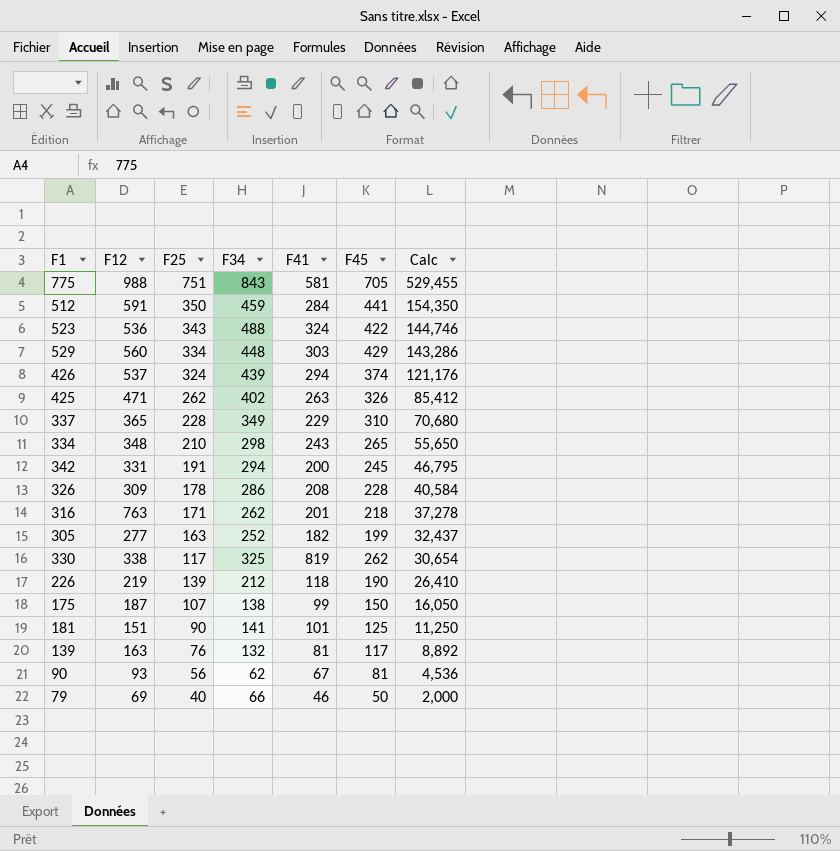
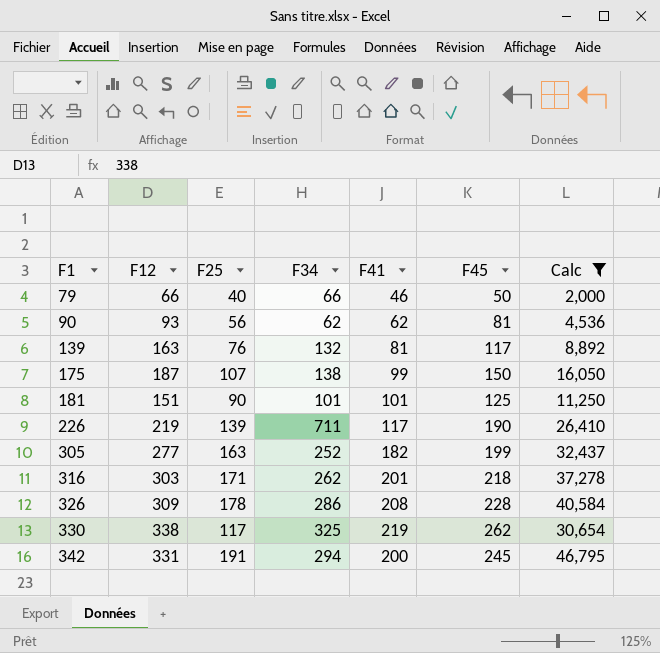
filter: none -> Calc <= 46,795
row order: Calc descending -> F1 ascending
79 | F12: 69 -> 66
90 | F41: 67 -> 62
181 | F34: 141 -> 101
226 | F34: 212 -> 711
226 | F41: 118 -> 117
316 | F12: 763 -> 303
330 | F41: 819 -> 219

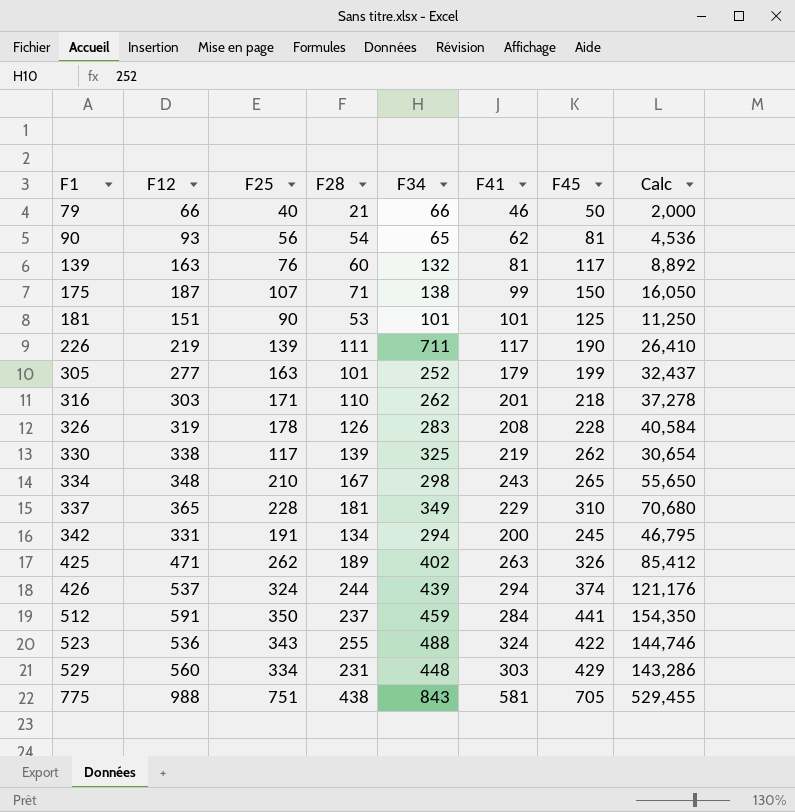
filter: Calc <= 46,795 -> none
column F28 | position: none -> 4
90 | F34: 62 -> 65
305 | F41: 182 -> 179
326 | F12: 309 -> 319
326 | F34: 286 -> 283

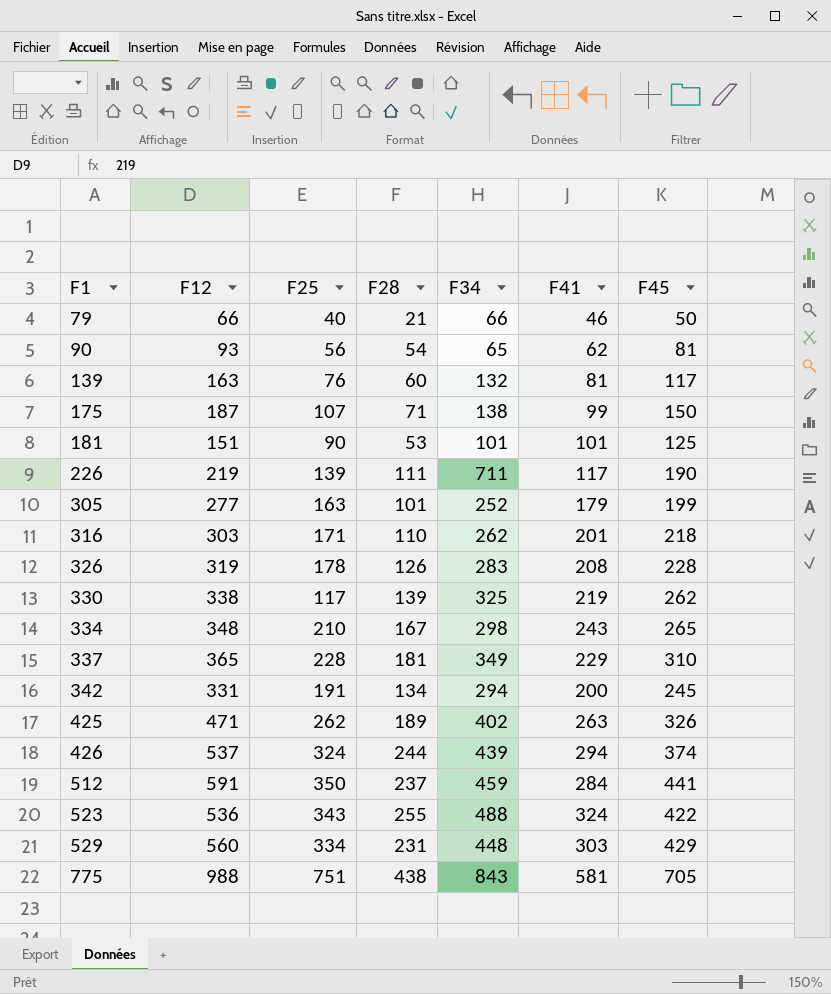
column Calc | formula: [F25] * [F45] -> none

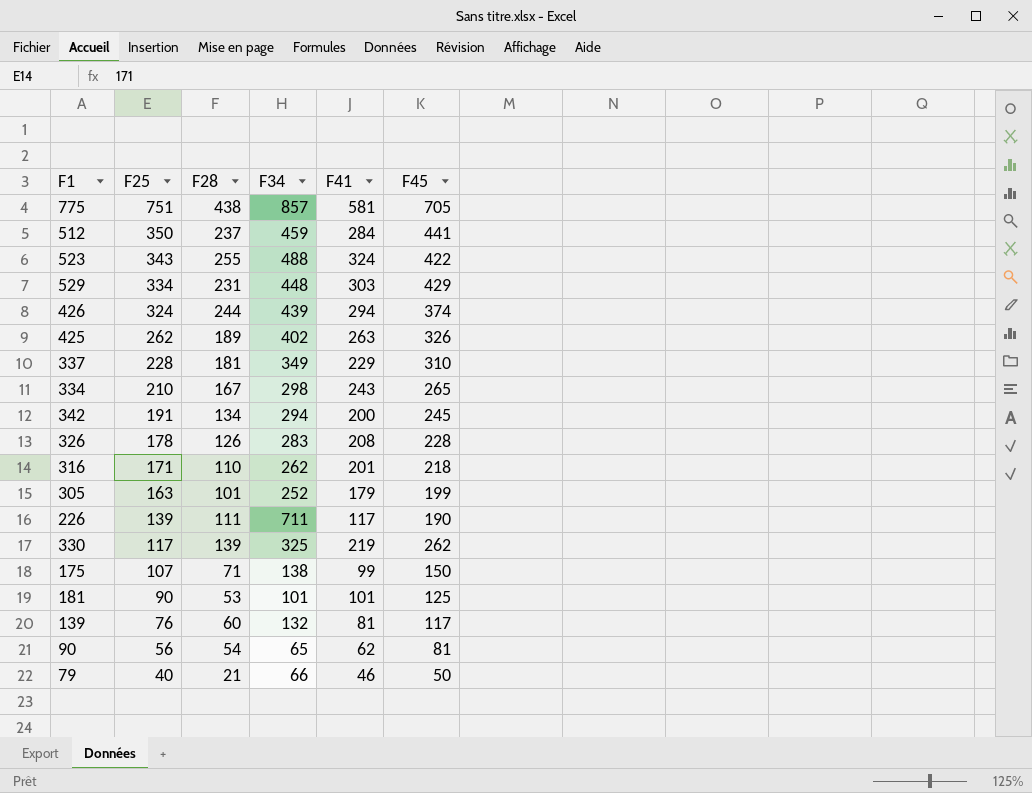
row order: F1 ascending -> F25 descending
column F12 | position: 2 -> none
775 | F34: 843 -> 857

